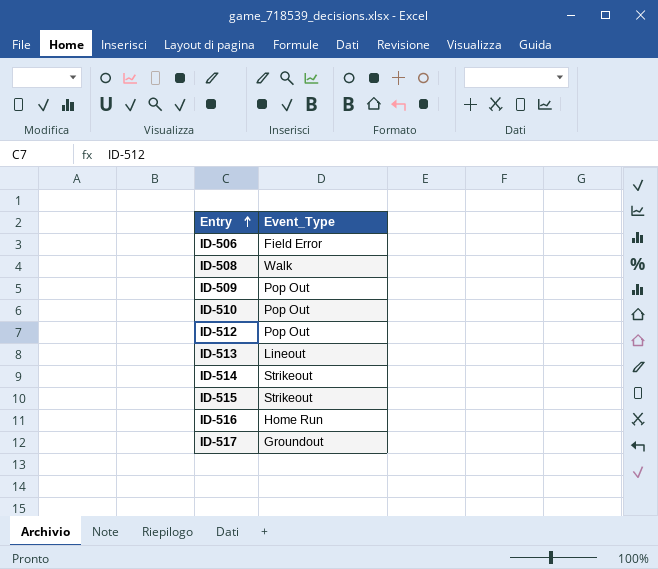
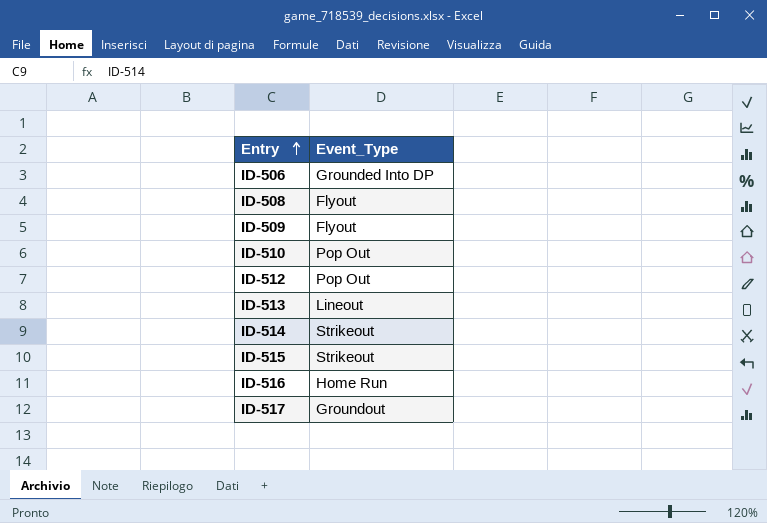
ID-506 | Event_Type: Field Error -> Grounded Into DP
ID-508 | Event_Type: Walk -> Flyout
ID-509 | Event_Type: Pop Out -> Flyout

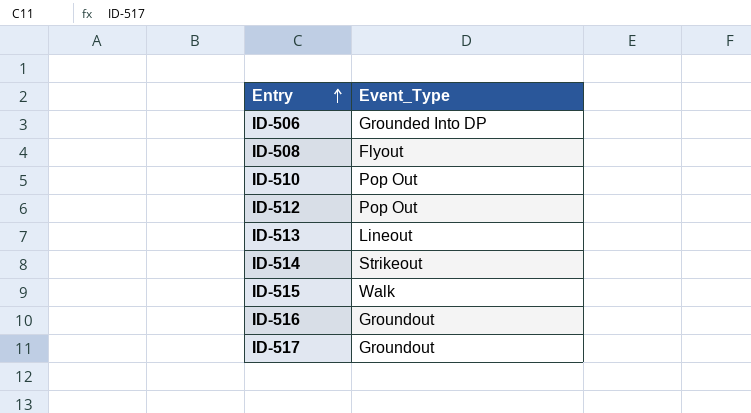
row ID-509: Flyout -> none
ID-515 | Event_Type: Strikeout -> Walk
ID-516 | Event_Type: Home Run -> Groundout

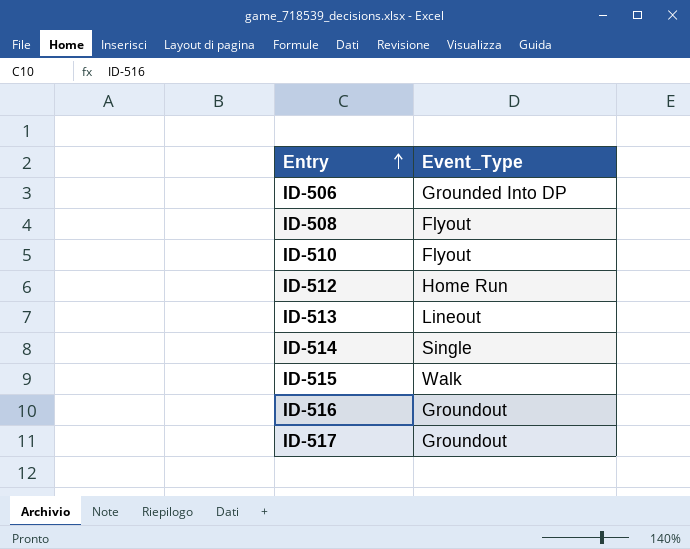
ID-510 | Event_Type: Pop Out -> Flyout
ID-512 | Event_Type: Pop Out -> Home Run
ID-514 | Event_Type: Strikeout -> Single

